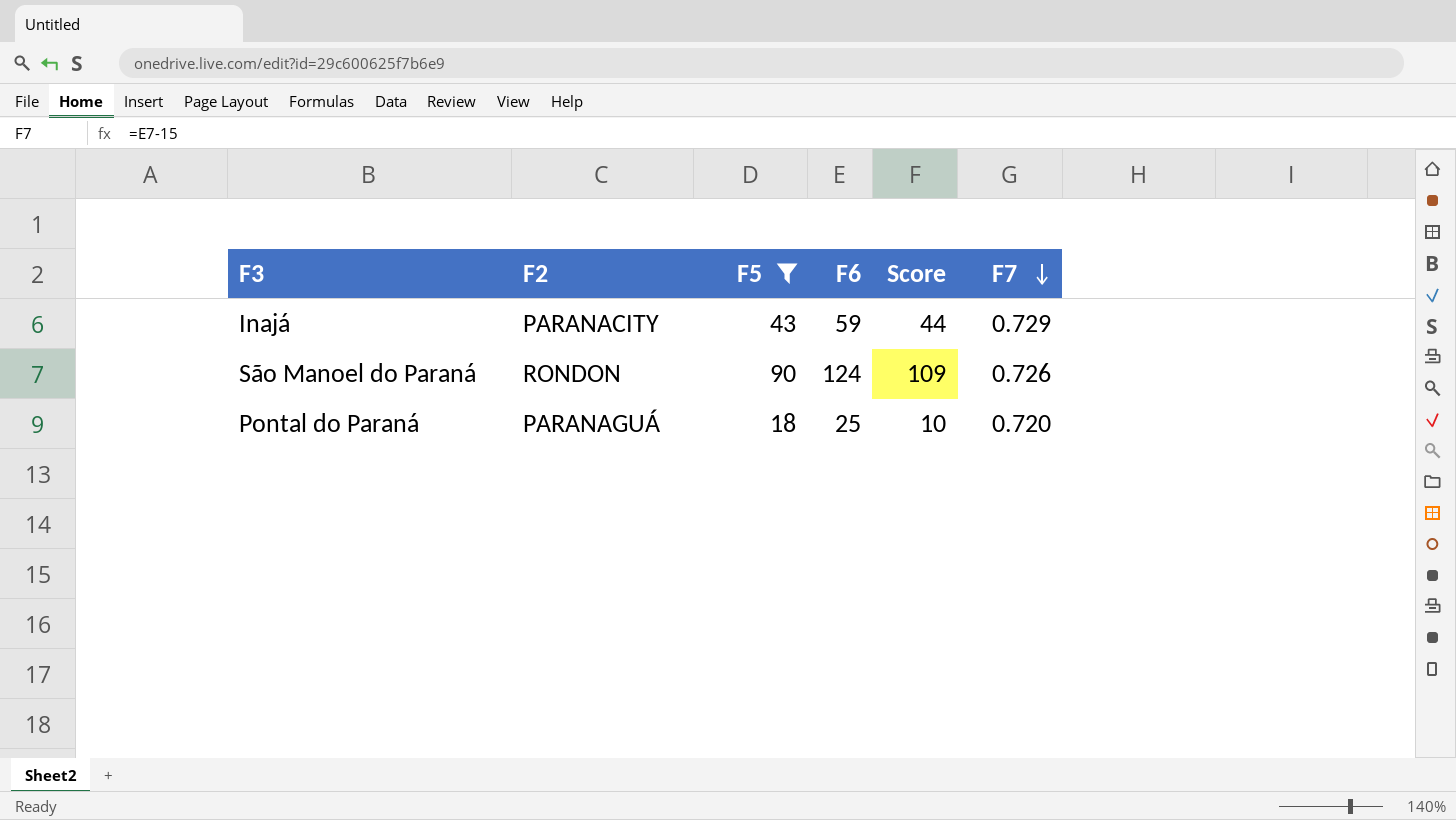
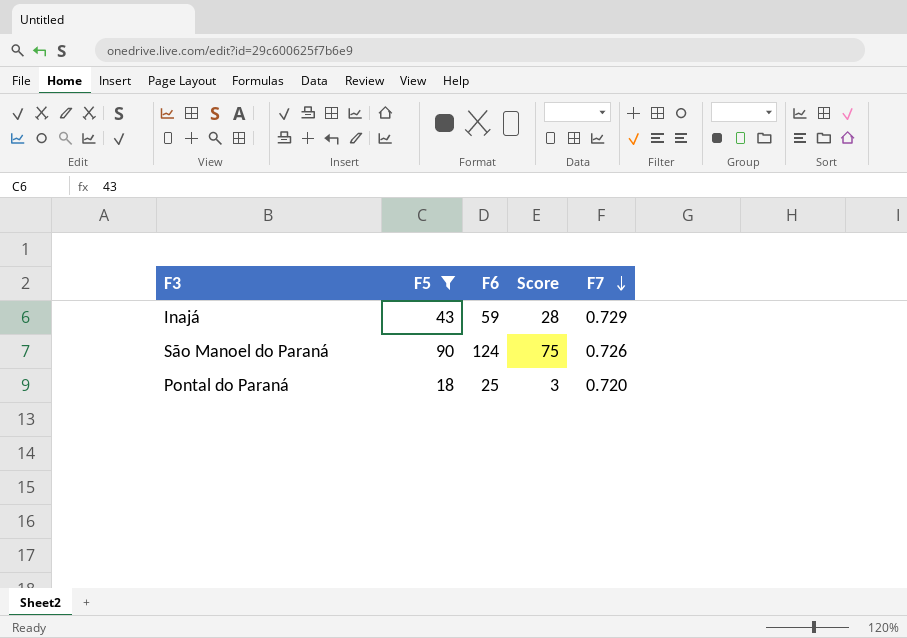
column F2 | position: 2 -> none
column Score | formula: [F6] - 15 -> [F5] - 15

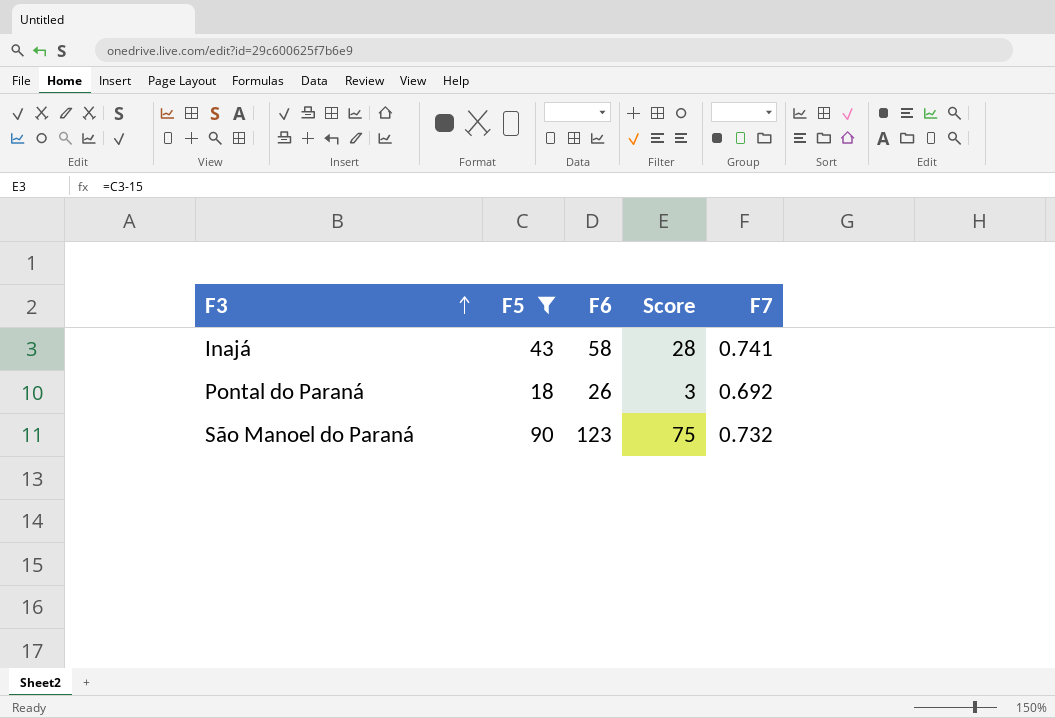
row order: F7 descending -> F3 ascending
Inajá | F6: 59 -> 58
Inajá | F7: 0.729 -> 0.741
Pontal do Paraná | F6: 25 -> 26
Pontal do Paraná | F7: 0.720 -> 0.692
São Manoel do Paraná | F6: 124 -> 123
São Manoel do Paraná | F7: 0.726 -> 0.732

